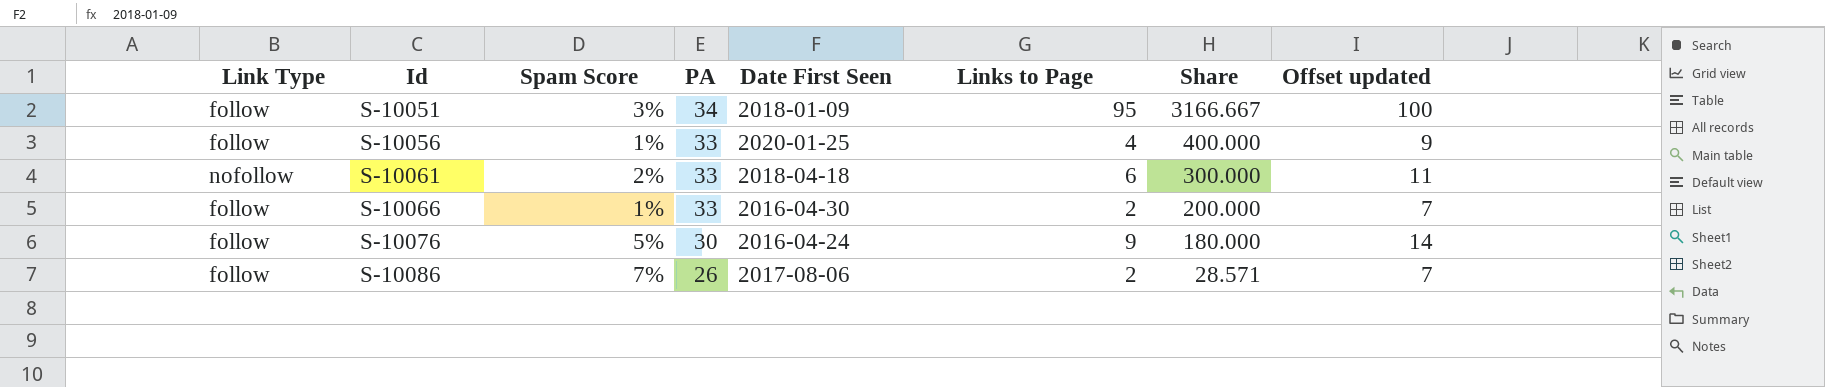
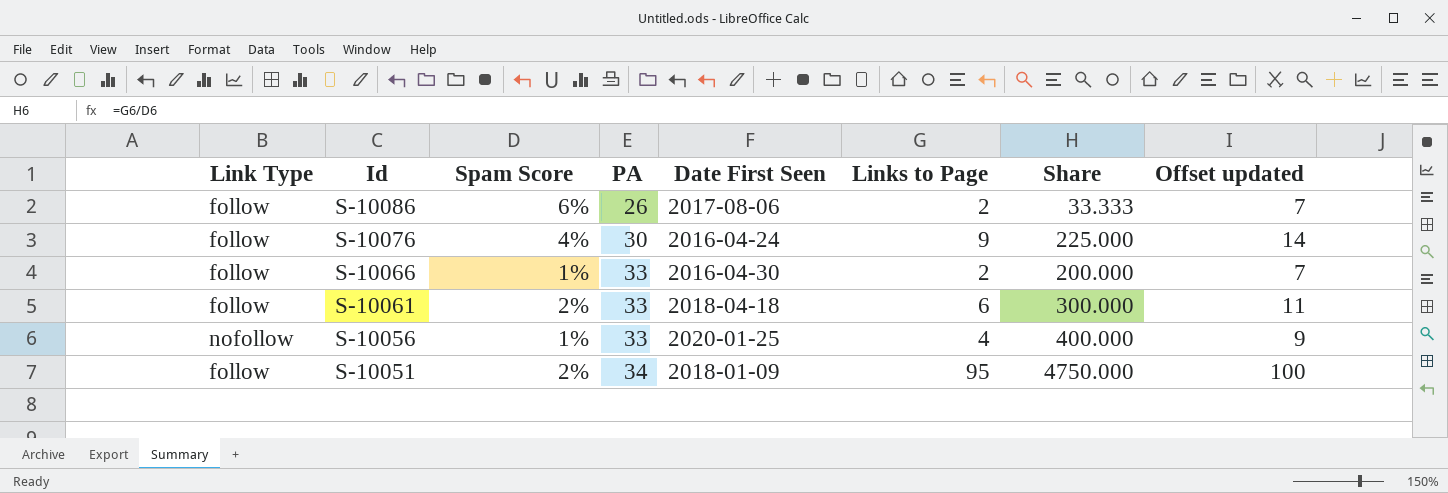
row order: Id ascending -> Id descending
S-10086 | Spam Score: 7% -> 6%
S-10086 | Share: 28.571 -> 33.333
S-10076 | Spam Score: 5% -> 4%
S-10076 | Share: 180.000 -> 225.000
S-10061 | Link Type: nofollow -> follow
S-10056 | Link Type: follow -> nofollow
S-10051 | Spam Score: 3% -> 2%
S-10051 | Share: 3166.667 -> 4750.000

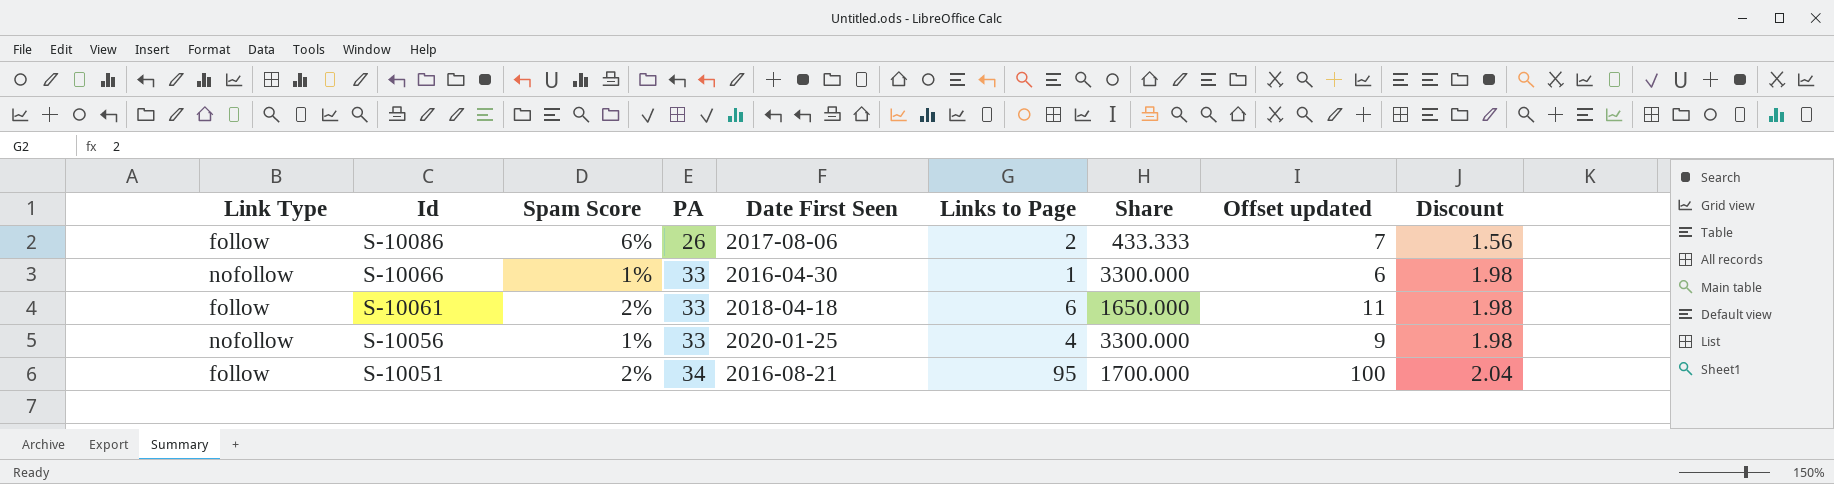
column Share | formula: [Links to Page] / [Spam Score] -> [PA] / [Spam Score]
column Discount | formula: none -> [PA] * 0.06
row S-10076: follow | 4% | 30 | 2016-04-24 | 9 | 225.000 | 14 -> none
S-10066 | Link Type: follow -> nofollow
S-10066 | Links to Page: 2 -> 1
S-10066 | Offset updated: 7 -> 6
S-10051 | Date First Seen: 2018-01-09 -> 2016-08-21

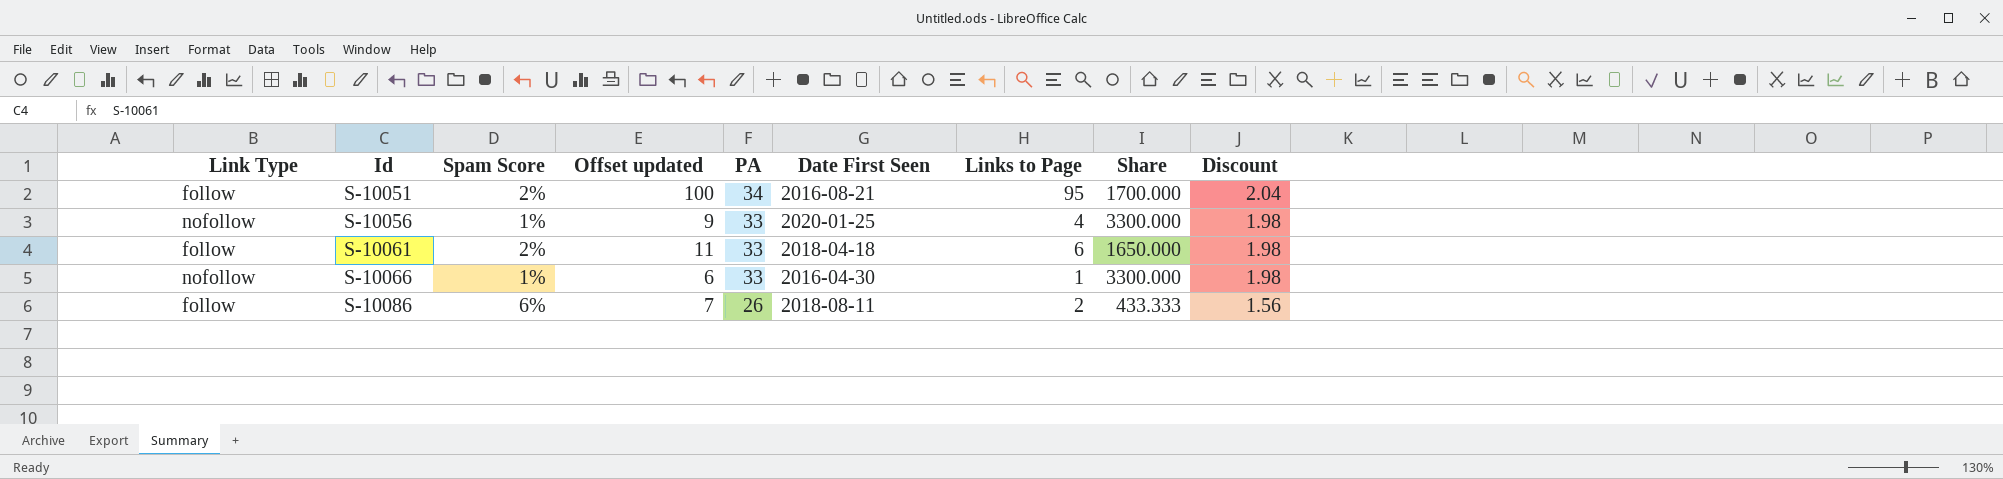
row order: Id descending -> Id ascending
column Offset updated | position: 8 -> 4
S-10086 | Date First Seen: 2017-08-06 -> 2018-08-11

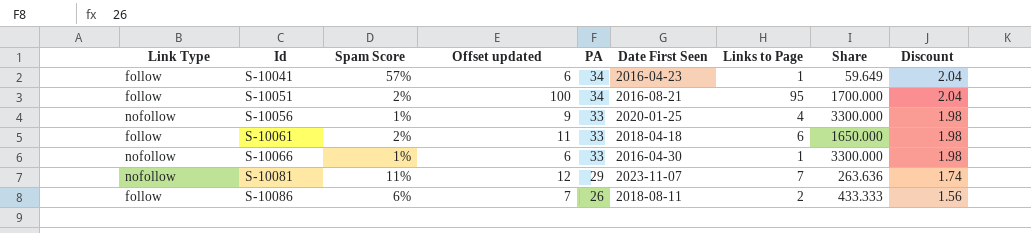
row S-10041: none -> follow | 57% | 6 | 34 | 2016-04-23 | 1 | 59.649 | 2.04
row S-10081: none -> nofollow | 11% | 12 | 29 | 2023-11-07 | 7 | 263.636 | 1.74

